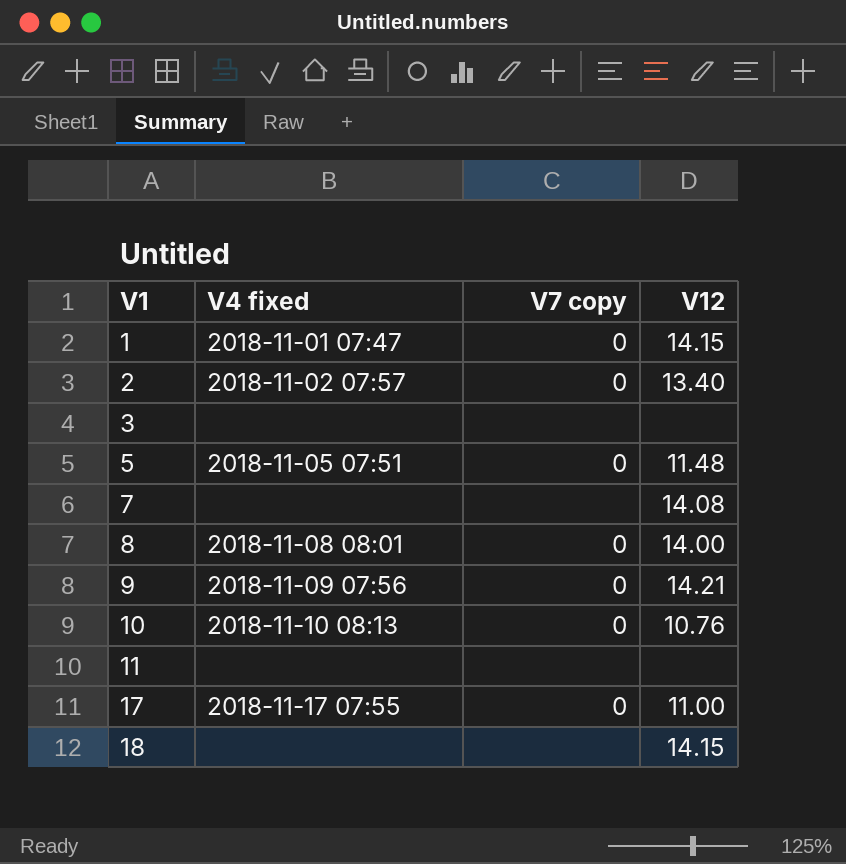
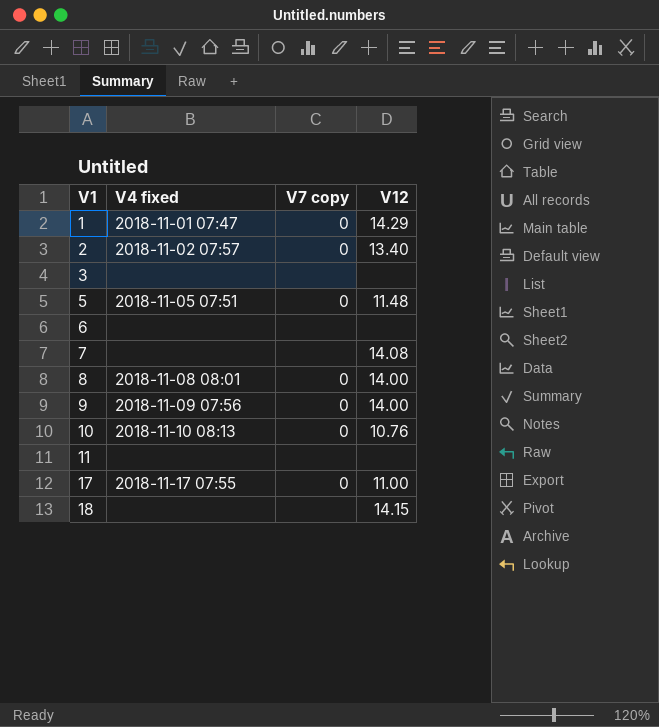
1 | V12: 14.15 -> 14.29
row 6: none -> none | none | none
9 | V12: 14.21 -> 14.00

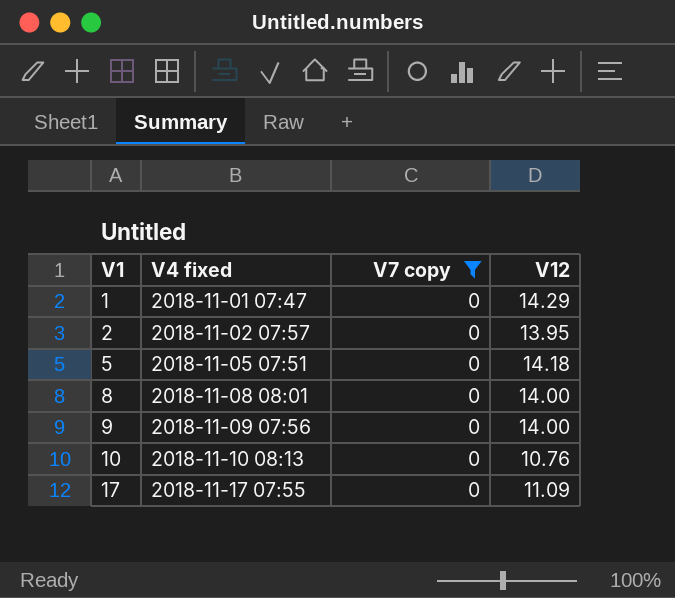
filter: none -> V7 copy = 0
2 | V12: 13.40 -> 13.95
5 | V12: 11.48 -> 14.18
17 | V12: 11.00 -> 11.09

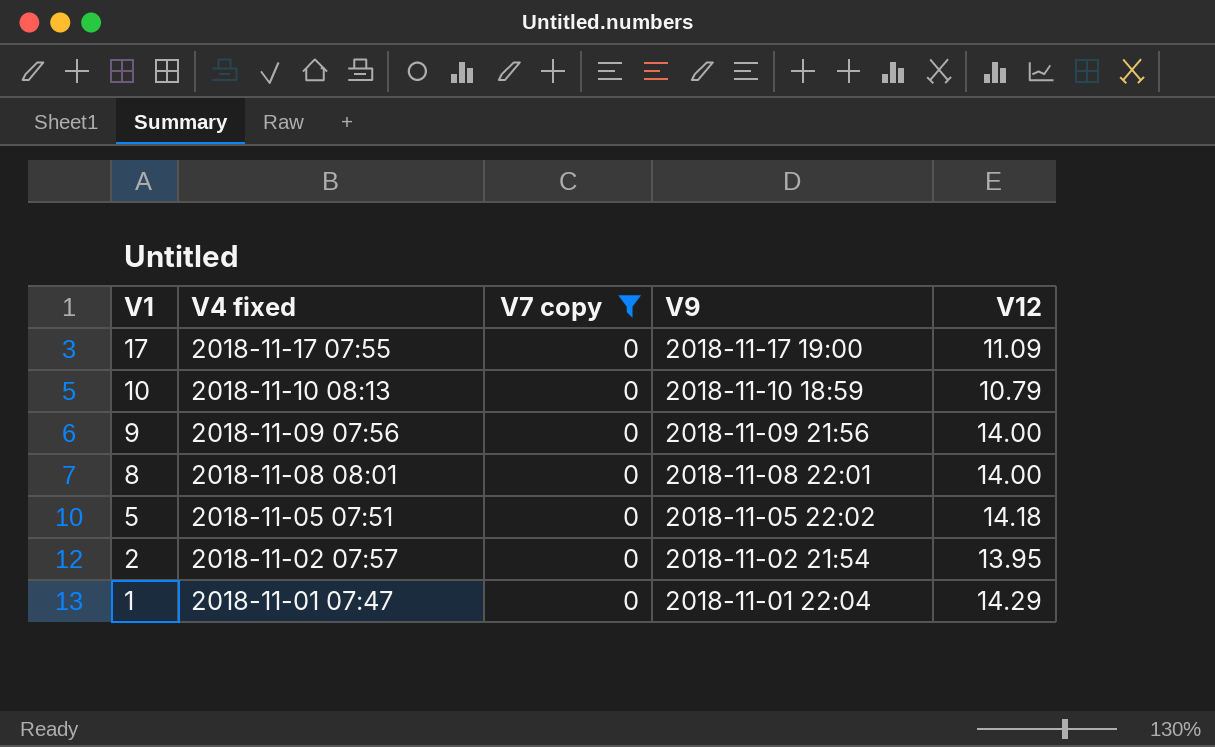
row order: V1 ascending -> V1 descending
column V9 | position: none -> 4
10 | V12: 10.76 -> 10.79

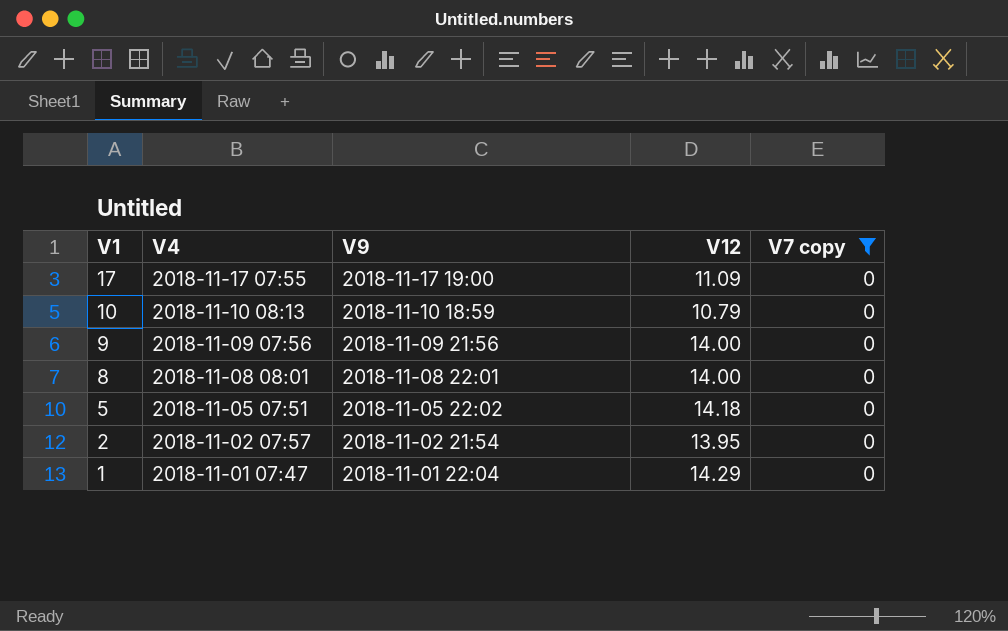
column name: V4 fixed -> V4
column V7 copy | position: 3 -> 5

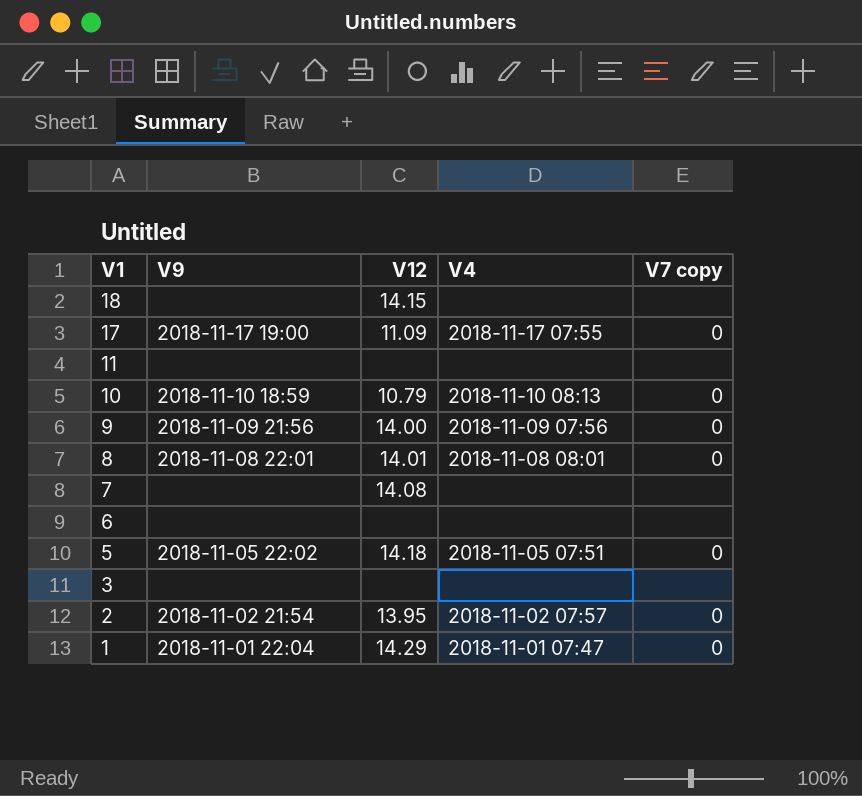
filter: V7 copy = 0 -> none
column V4 | position: 2 -> 4
8 | V12: 14.00 -> 14.01

